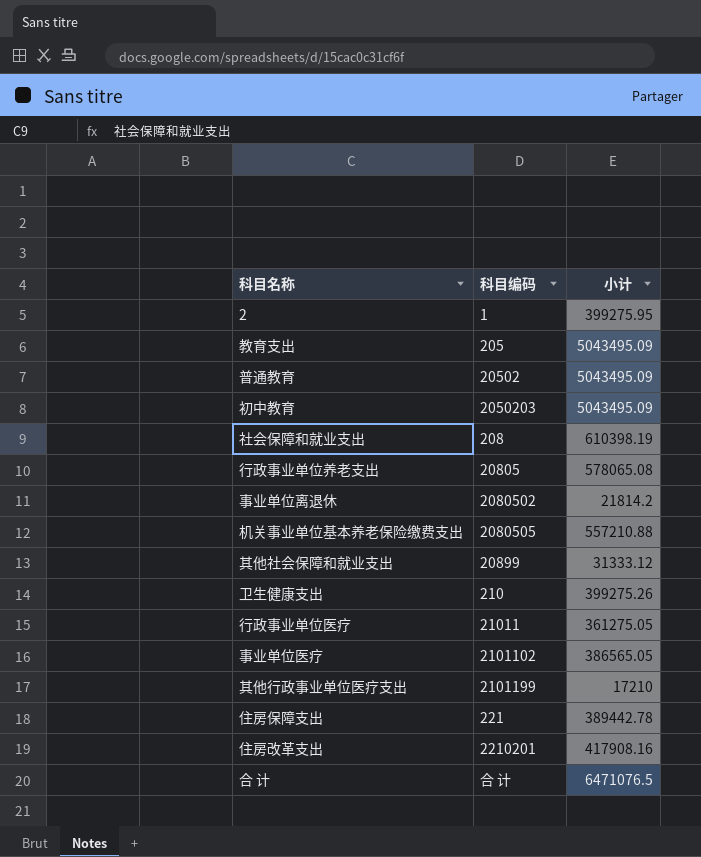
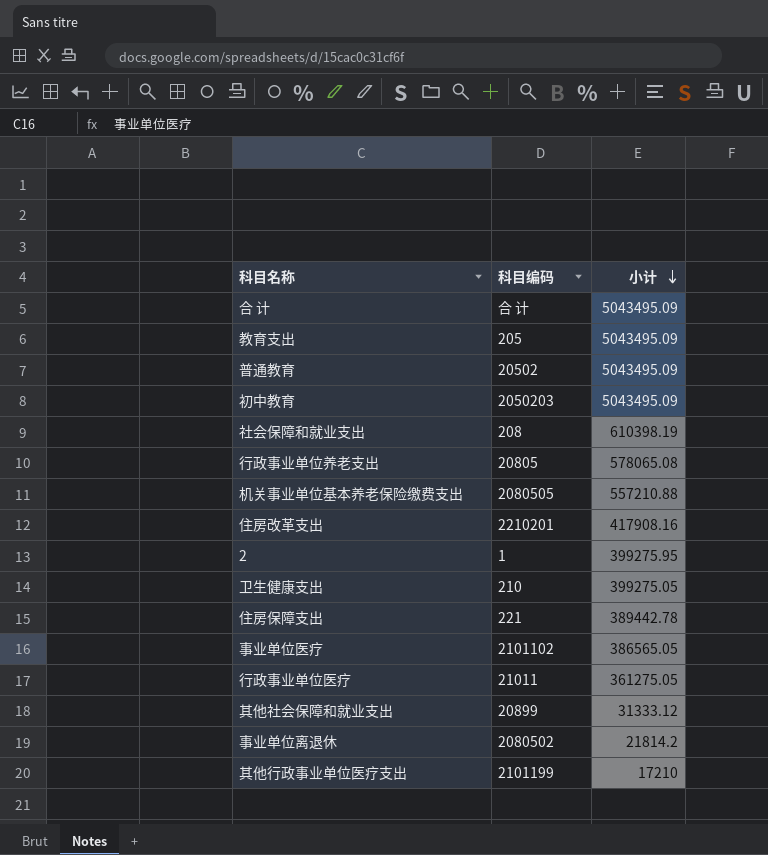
row order: none -> 小计 descending
合 计 | 小计: 6471076.5 -> 5043495.09
卫生健康支出 | 小计: 399275.26 -> 399275.05

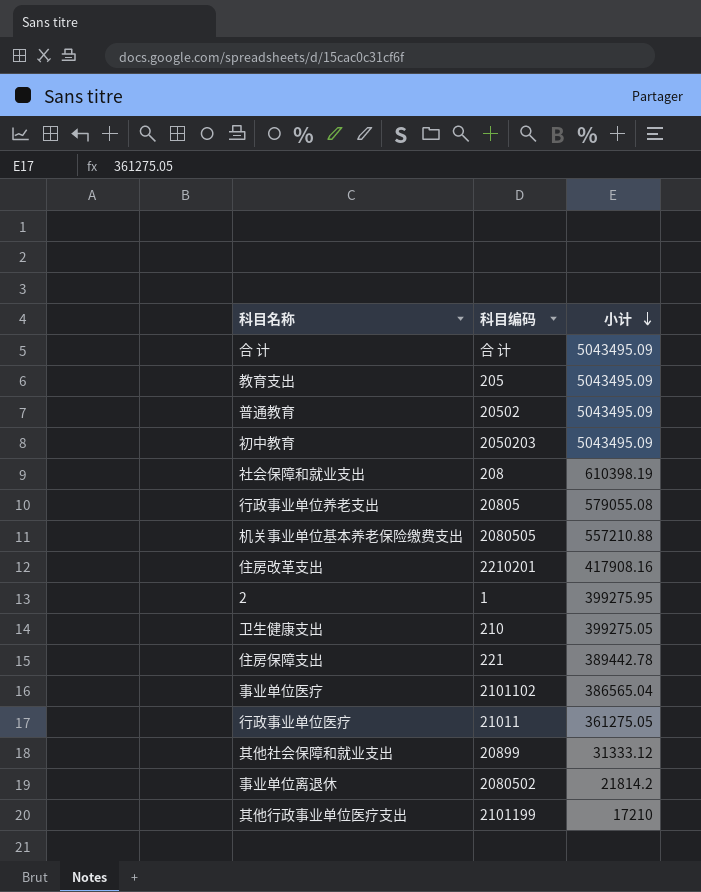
行政事业单位养老支出 | 小计: 578065.08 -> 579055.08
事业单位医疗 | 小计: 386565.05 -> 386565.04

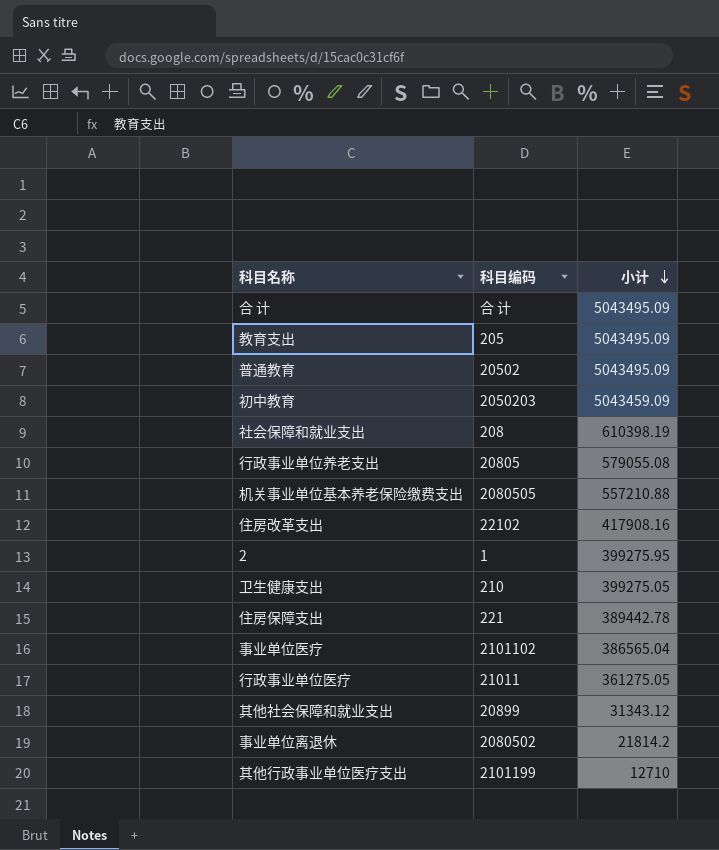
初中教育 | 小计: 5043495.09 -> 5043459.09
住房改革支出 | 科目编码: 2210201 -> 22102
其他社会保障和就业支出 | 小计: 31333.12 -> 31343.12
其他行政事业单位医疗支出 | 小计: 17210 -> 12710

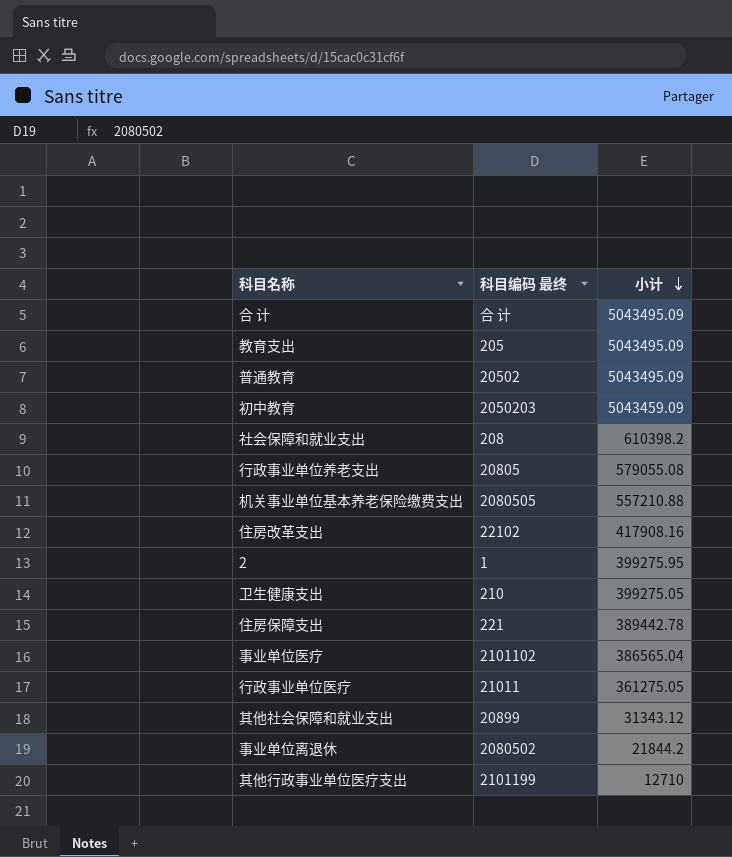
column name: 科目编码 -> 科目编码 最终
社会保障和就业支出 | 小计: 610398.19 -> 610398.2
事业单位离退休 | 小计: 21814.2 -> 21844.2

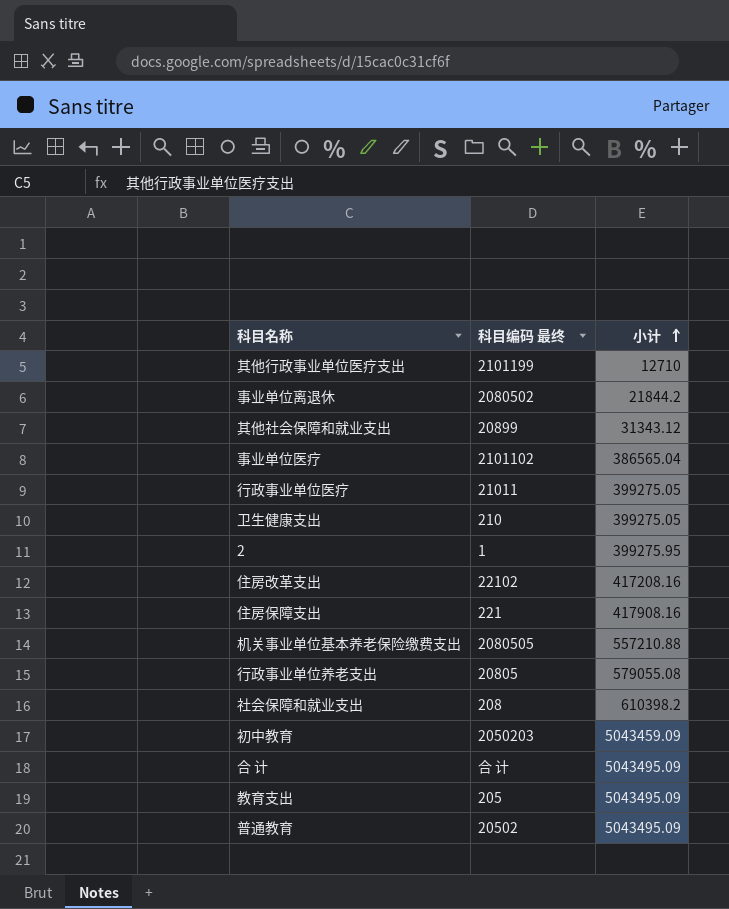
row order: 小计 descending -> 小计 ascending
行政事业单位医疗 | 小计: 361275.05 -> 399275.05
住房改革支出 | 小计: 417908.16 -> 417208.16
住房保障支出 | 小计: 389442.78 -> 417908.16

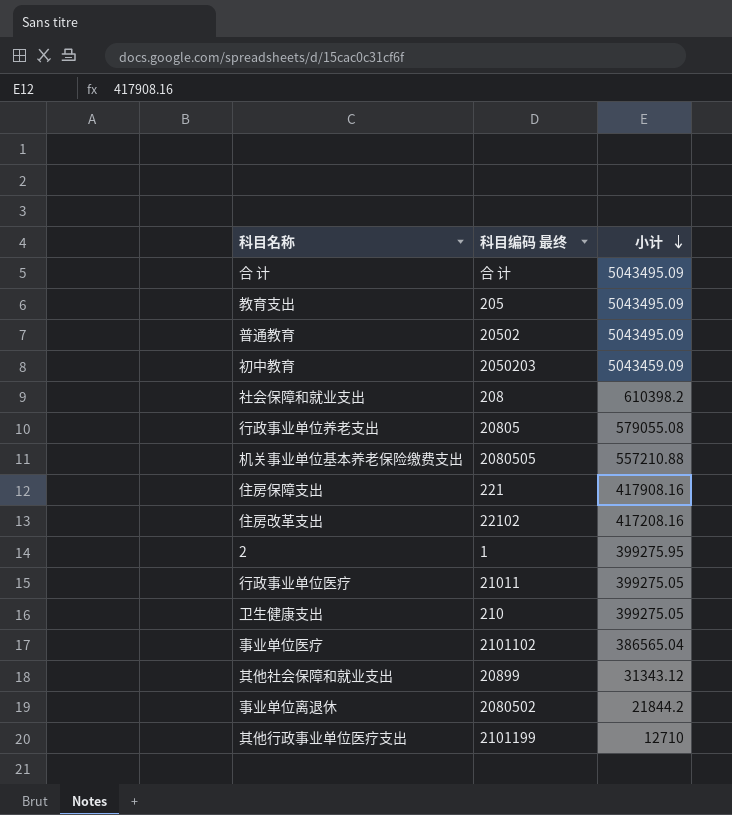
row order: 小计 ascending -> 小计 descending

